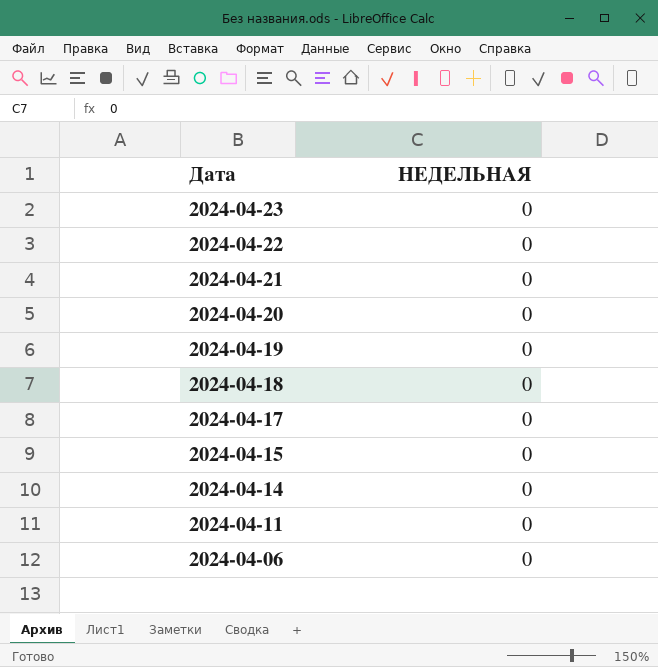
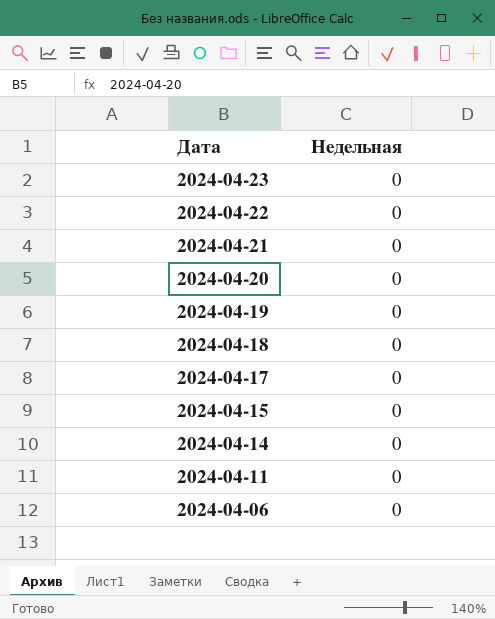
column name: НЕДЕЛЬНАЯ -> Недельная

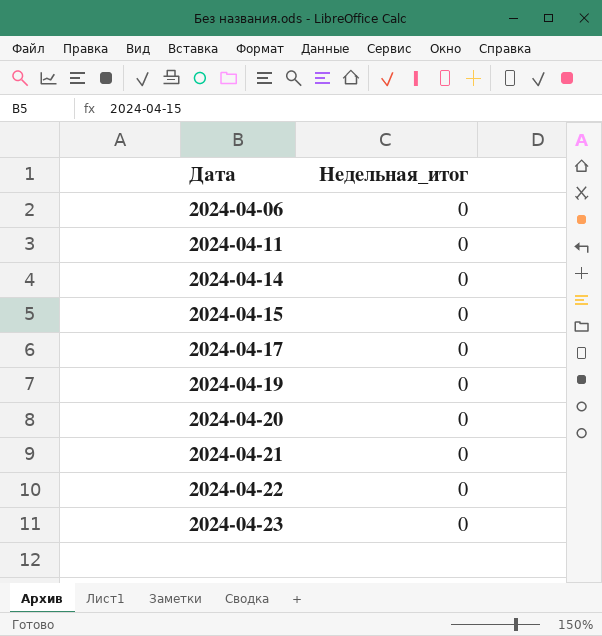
row order: Дата descending -> Дата ascending
column name: Недельная -> Недельная_итог
row 2024-04-18: 0 -> none

